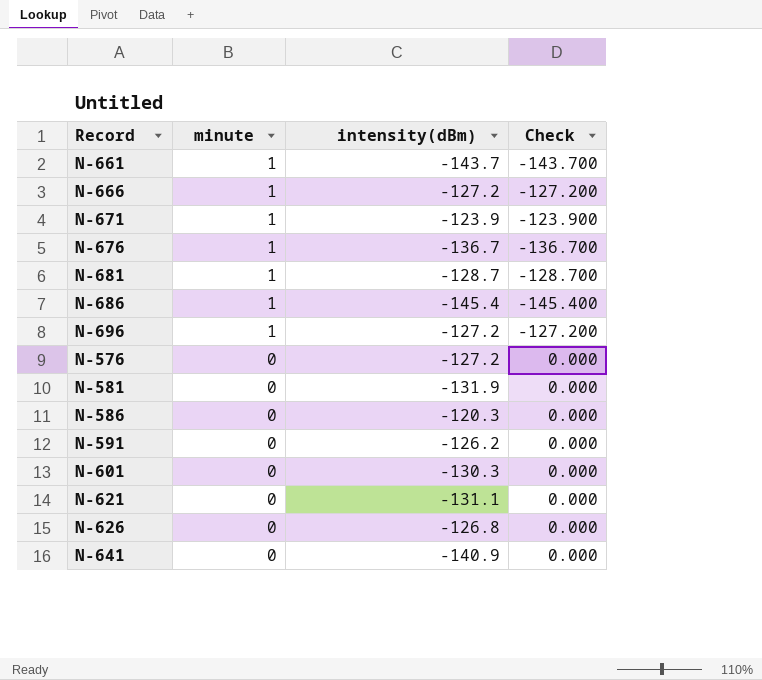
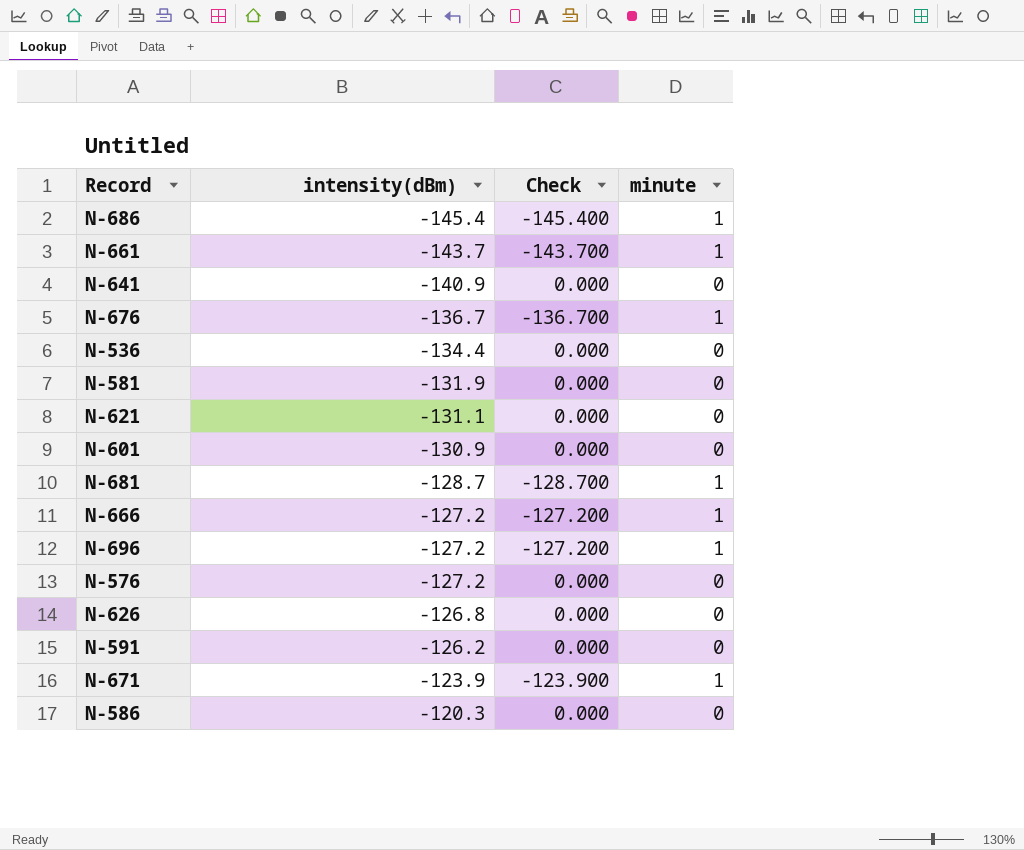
row order: minute descending -> intensity(dBm) ascending
column minute | position: 2 -> 4
row N-536: none -> -134.4 | 0.000 | 0
N-601 | intensity(dBm): -130.3 -> -130.9

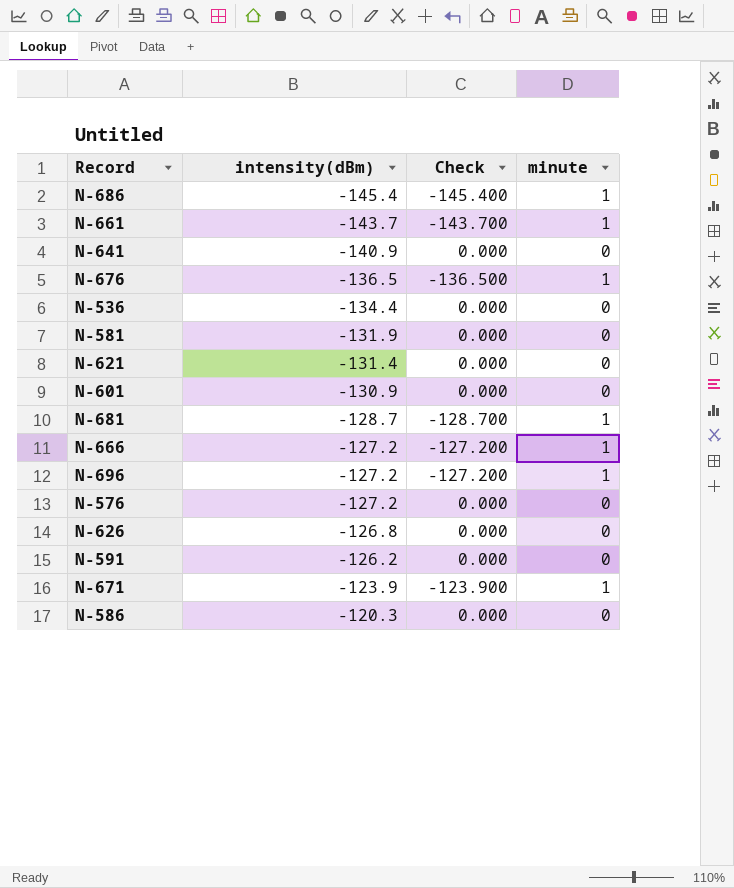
N-676 | intensity(dBm): -136.7 -> -136.5
N-676 | Check: -136.700 -> -136.500
N-621 | intensity(dBm): -131.1 -> -131.4

